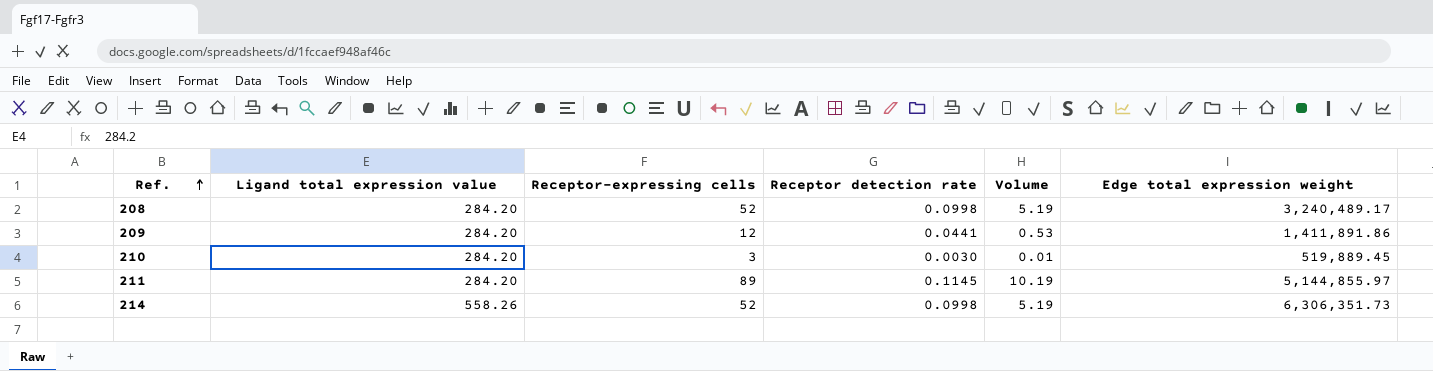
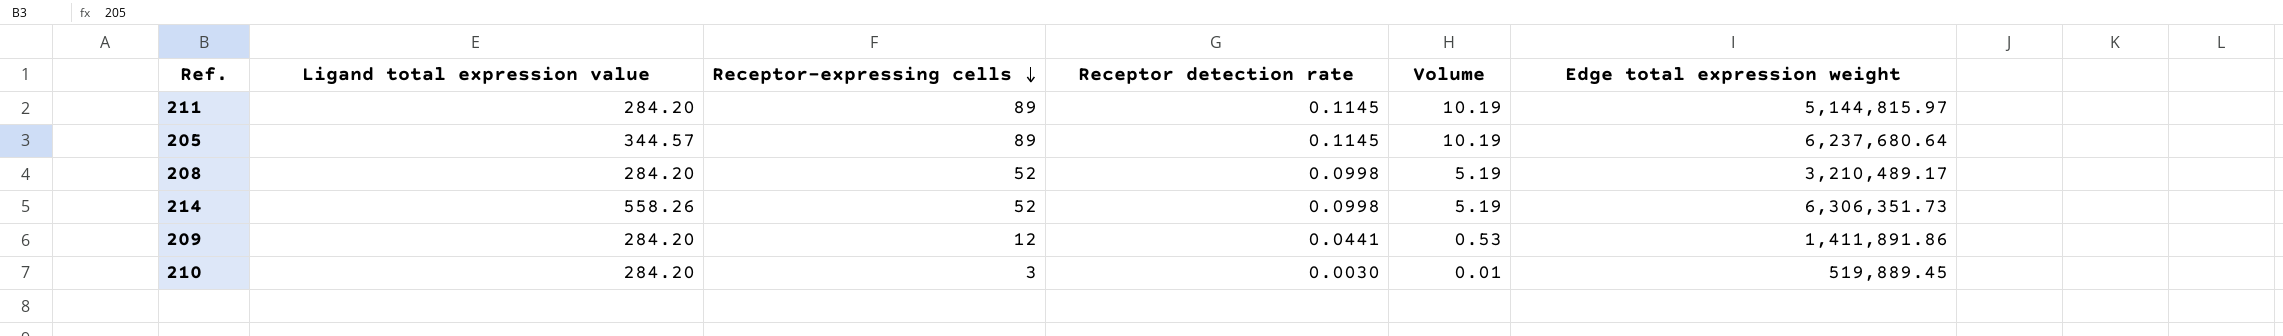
row order: Ref. ascending -> Receptor-expressing cells descending
211 | Edge total expression weight: 5,144,855.97 -> 5,144,815.97
row 205: none -> 344.57 | 89 | 0.1145 | 10.19 | 6,237,680.64
208 | Edge total expression weight: 3,240,489.17 -> 3,210,489.17

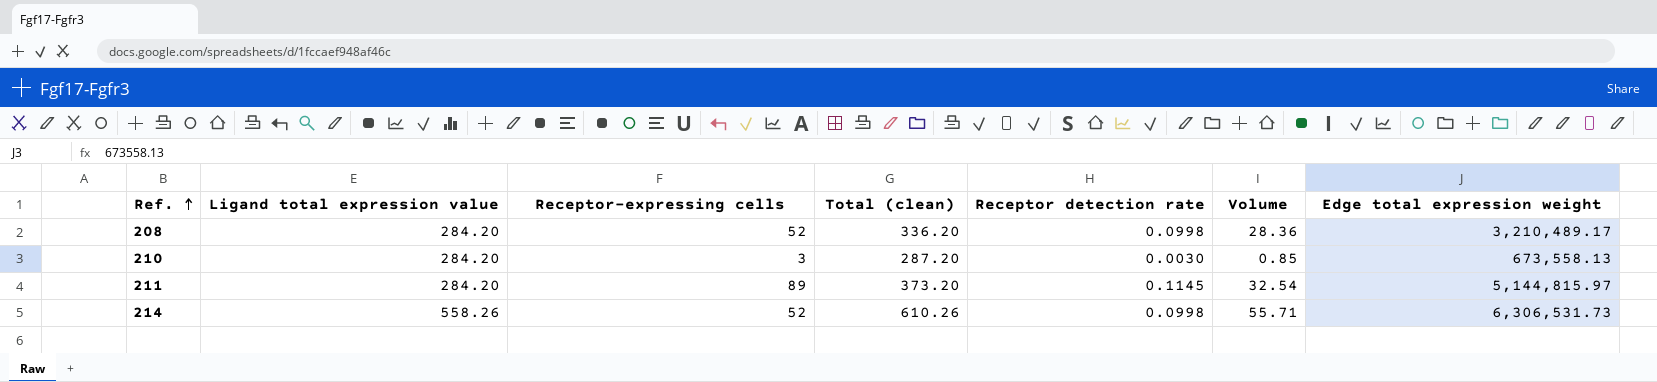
row order: Receptor-expressing cells descending -> Ref. ascending
column Total (clean) | formula: none -> [Ligand total expression value] + [Receptor-expressing cells]
column Volume | formula: [Receptor-expressing cells] * [Receptor detection rate] -> [Ligand total expression value] * [Receptor detection rate]
row 205: 344.57 | 89 | 0.1145 | 10.19 | 6,237,680.64 -> none
row 209: 284.20 | 12 | 0.0441 | 0.53 | 1,411,891.86 -> none
210 | Edge total expression weight: 519,889.45 -> 673,558.13
214 | Edge total expression weight: 6,306,351.73 -> 6,306,531.73

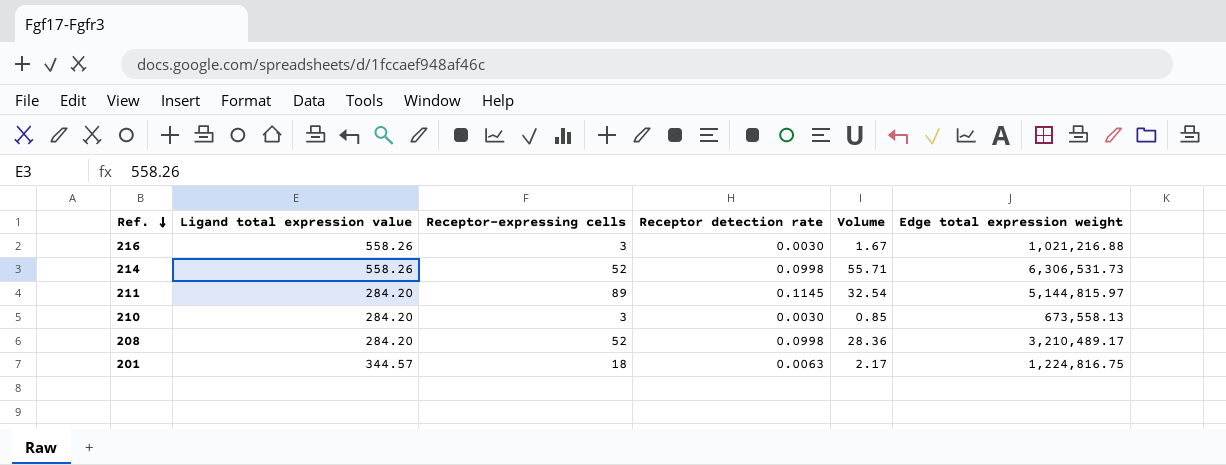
row order: Ref. ascending -> Ref. descending
column Total (clean) | formula: [Ligand total expression value] + [Receptor-expressing cells] -> none
row 216: none -> 558.26 | 3 | 0.0030 | 1.67 | 1,021,216.88
row 201: none -> 344.57 | 18 | 0.0063 | 2.17 | 1,224,816.75

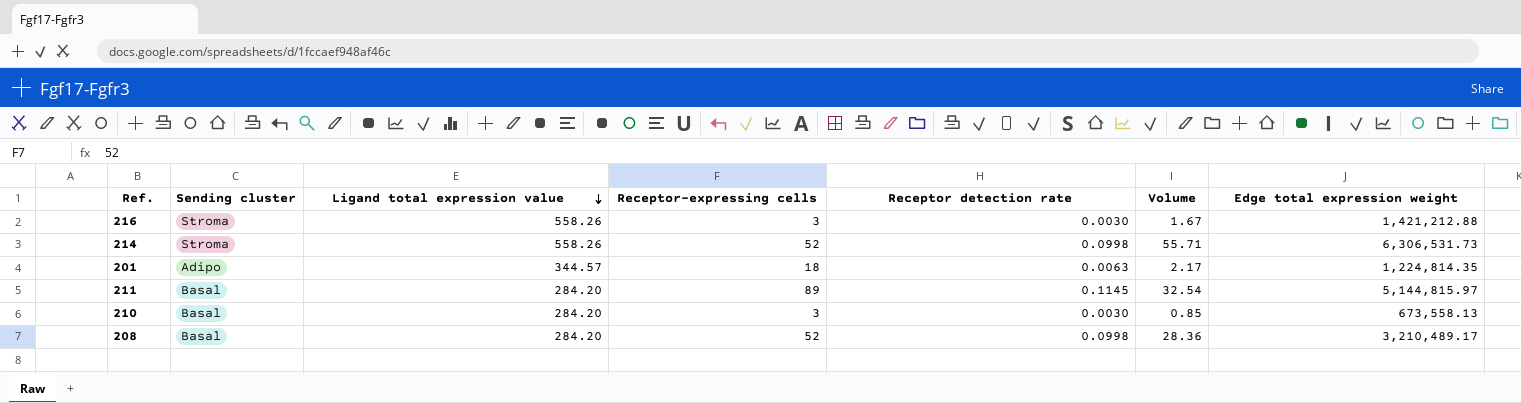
row order: Ref. descending -> Ligand total expression value descending
column Sending cluster | position: none -> 2
216 | Edge total expression weight: 1,021,216.88 -> 1,421,212.88
201 | Edge total expression weight: 1,224,816.75 -> 1,224,814.35

